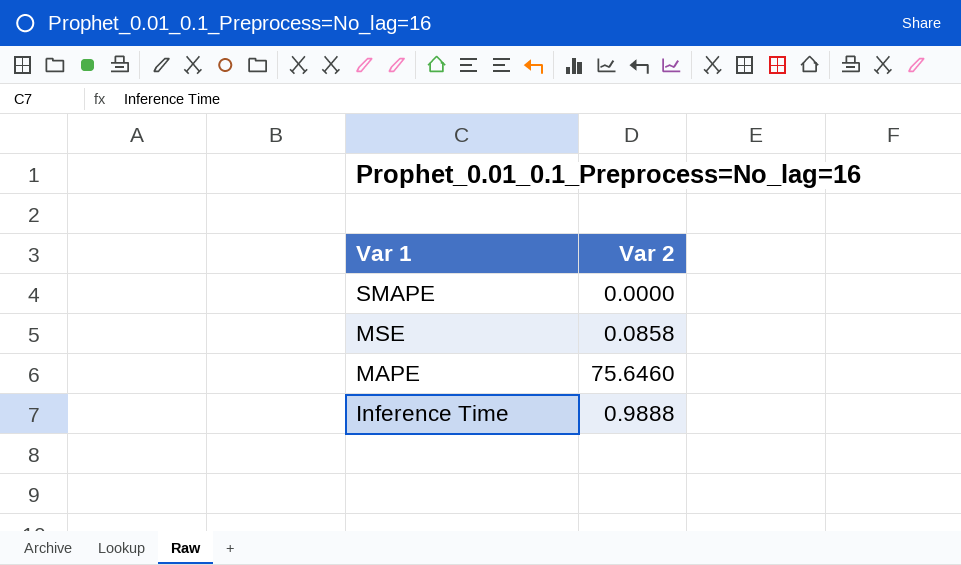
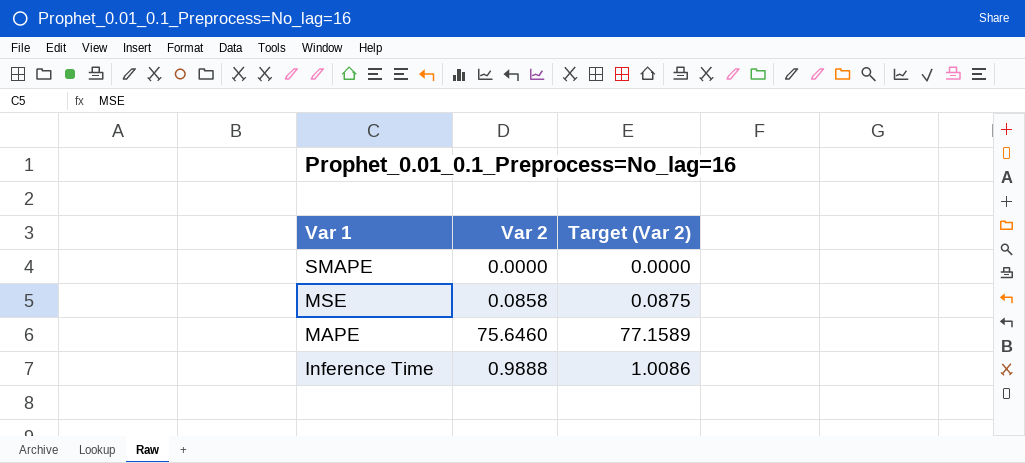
column Target (Var 2) | formula: none -> [Var 2] * 1.02

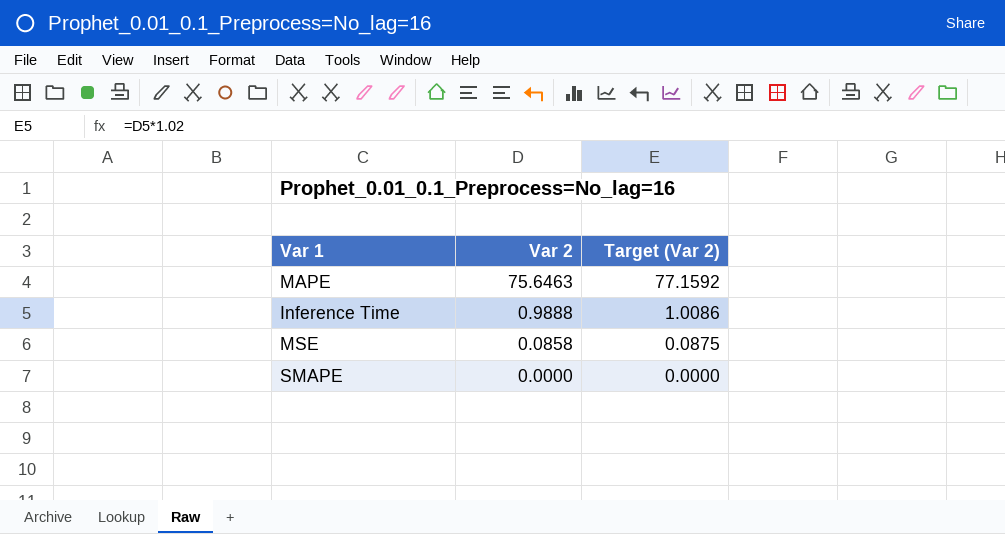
row order: Var 1 descending -> Var 2 descending
MAPE | Var 2: 75.6460 -> 75.6463
MAPE | Target (Var 2): 77.1589 -> 77.1592

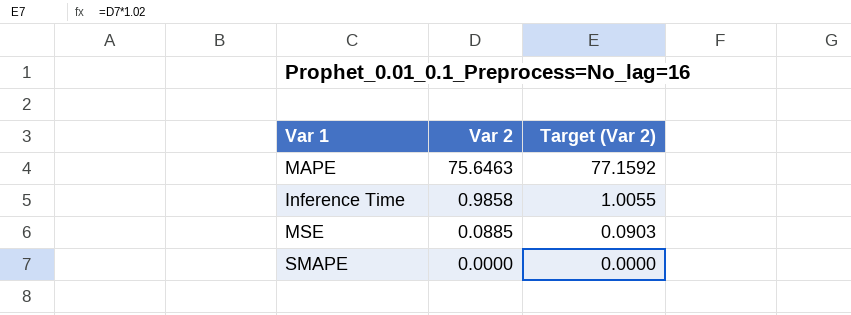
Inference Time | Var 2: 0.9888 -> 0.9858
Inference Time | Target (Var 2): 1.0086 -> 1.0055
MSE | Var 2: 0.0858 -> 0.0885
MSE | Target (Var 2): 0.0875 -> 0.0903

